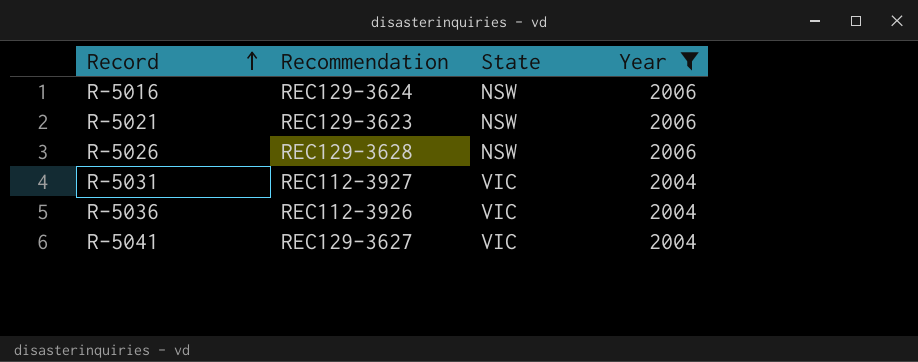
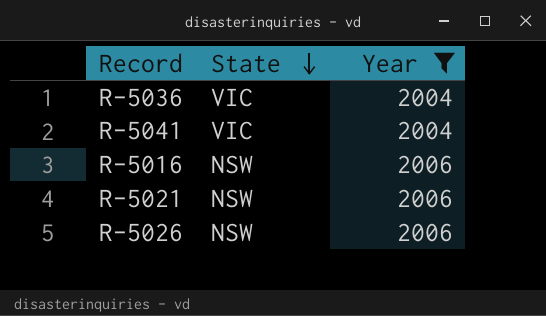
row order: Record ascending -> State descending
column Recommendation | position: 2 -> none
row R-5031: REC112-3927 | VIC | 2004 -> none

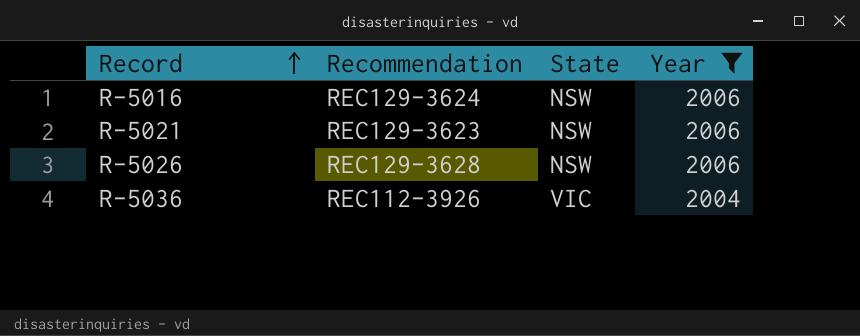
row order: State descending -> Record ascending
column Recommendation | position: none -> 2
row R-5041: VIC | 2004 -> none

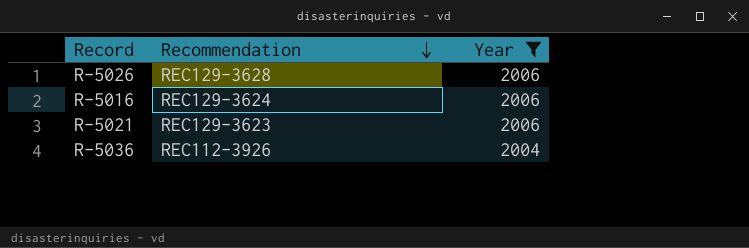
row order: Record ascending -> Recommendation descending
column State | position: 3 -> none

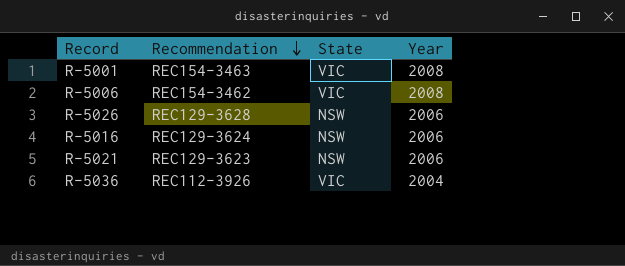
filter: Year != 2008 -> none
column State | position: none -> 3

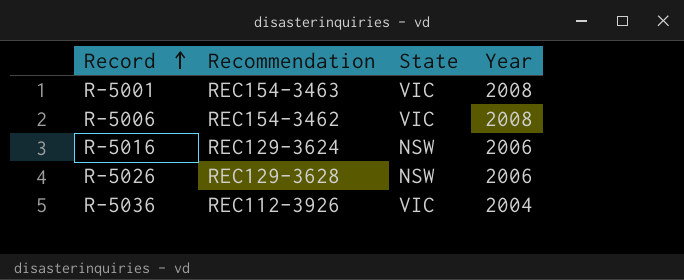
row order: Recommendation descending -> Record ascending
row R-5021: REC129-3623 | NSW | 2006 -> none

